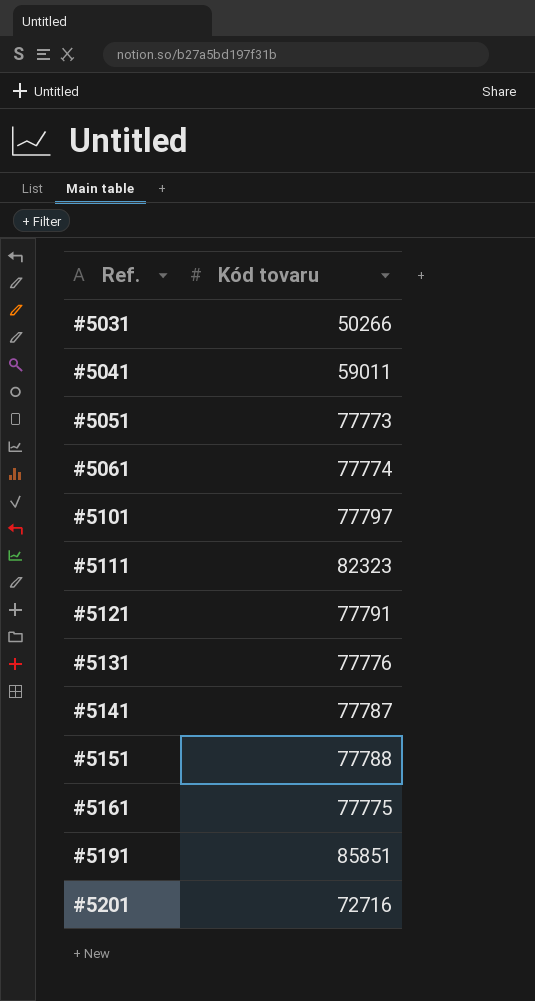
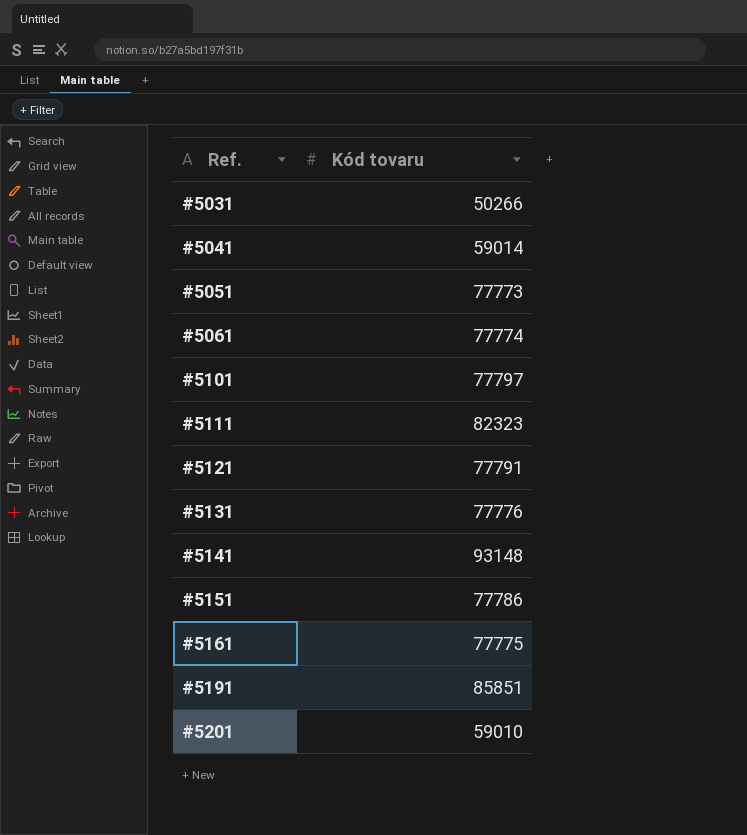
#5041 | Kód tovaru: 59011 -> 59014
#5141 | Kód tovaru: 77787 -> 93148
#5151 | Kód tovaru: 77788 -> 77786
#5201 | Kód tovaru: 72716 -> 59010

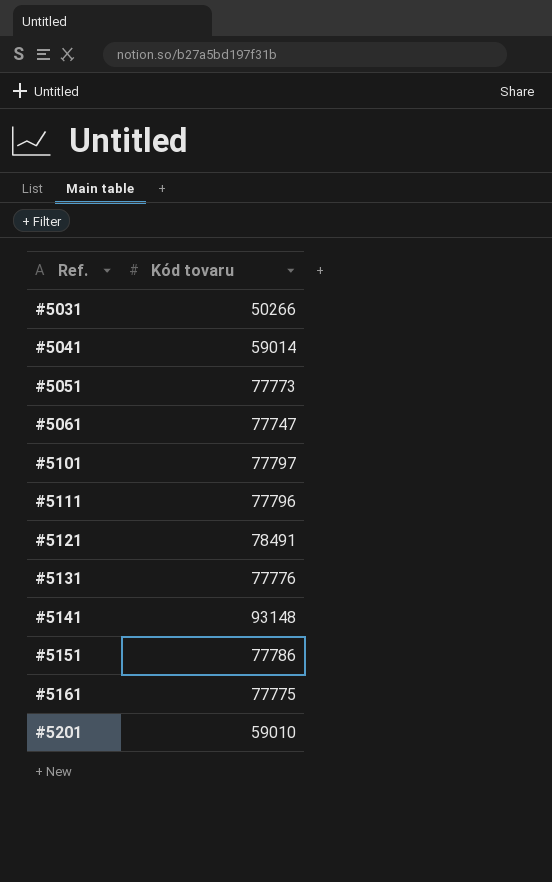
row #5191: 85851 -> none
#5061 | Kód tovaru: 77774 -> 77747
#5111 | Kód tovaru: 82323 -> 77796
#5121 | Kód tovaru: 77791 -> 78491

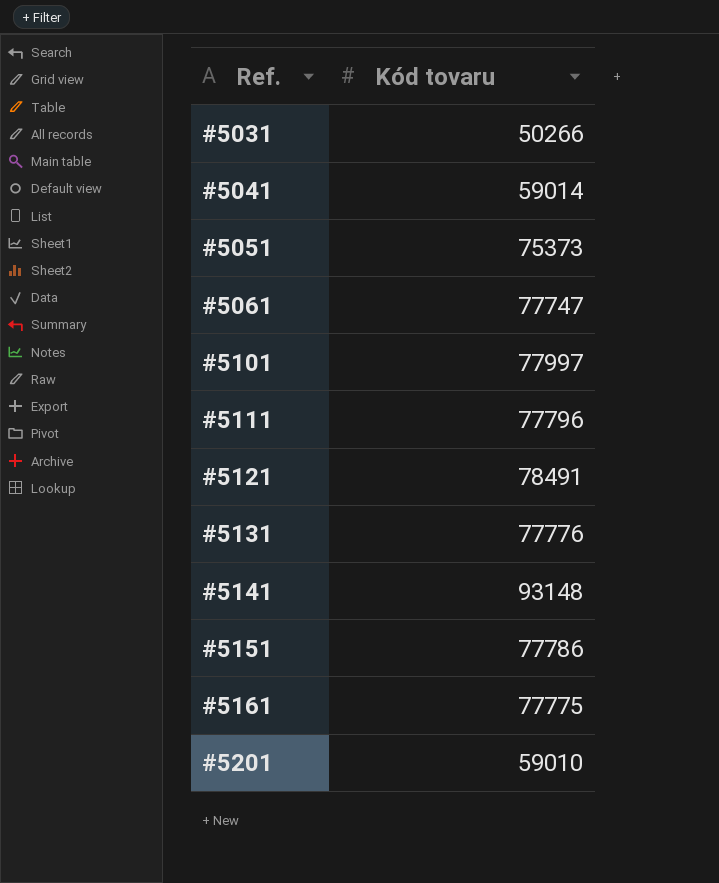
#5051 | Kód tovaru: 77773 -> 75373
#5101 | Kód tovaru: 77797 -> 77997

